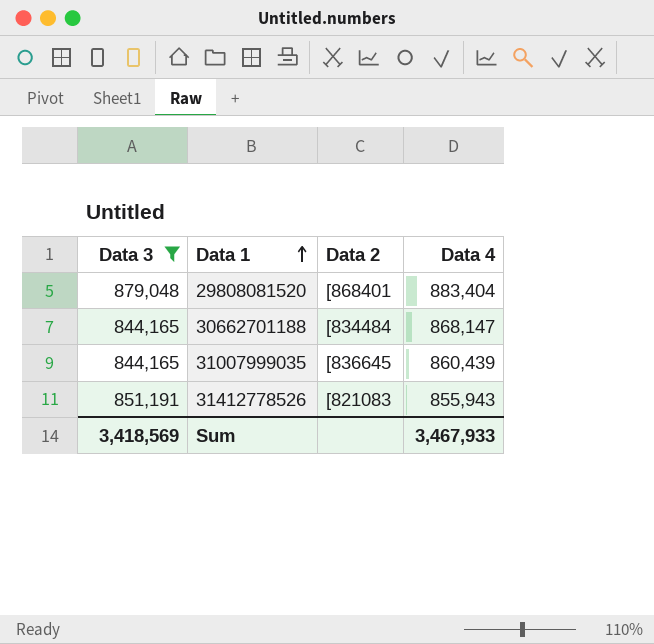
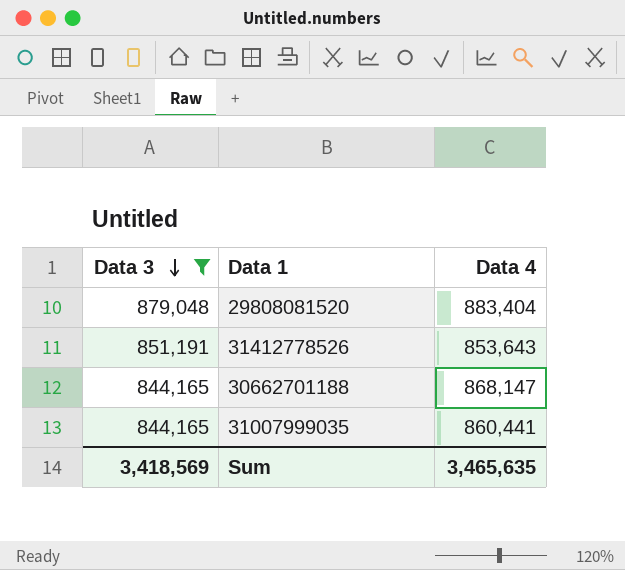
row order: Data 1 ascending -> Data 3 descending
column Data 2 | position: 3 -> none
31412778526 | Data 4: 855,943 -> 853,643
31007999035 | Data 4: 860,439 -> 860,441
Sum | Data 4: 3,467,933 -> 3,465,635

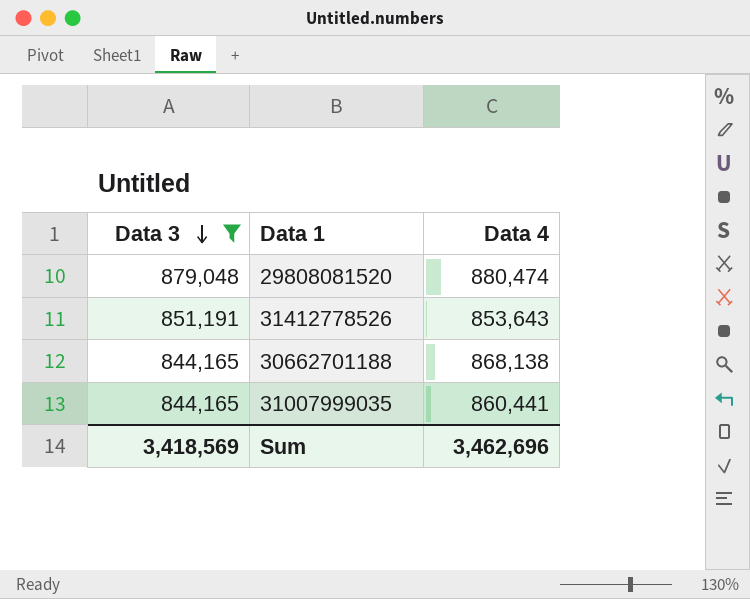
29808081520 | Data 4: 883,404 -> 880,474
30662701188 | Data 4: 868,147 -> 868,138
Sum | Data 4: 3,465,635 -> 3,462,696

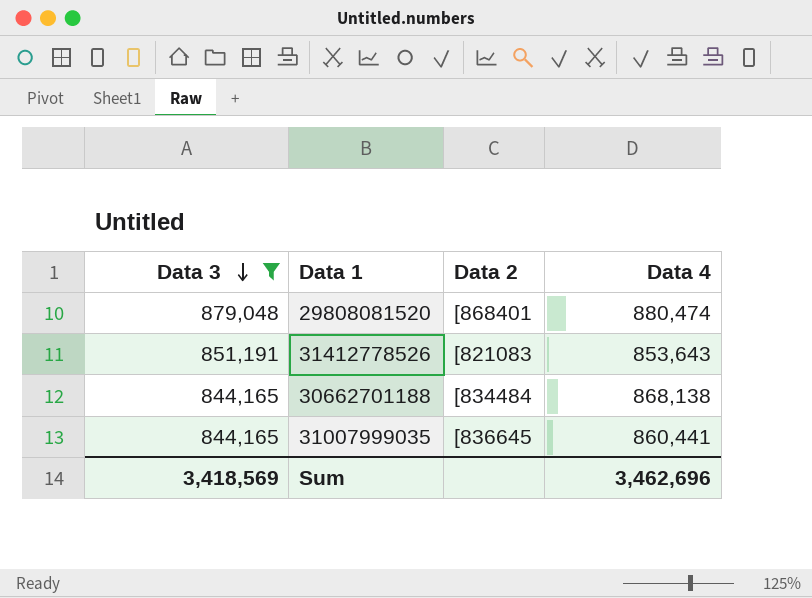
column Data 2 | position: none -> 3

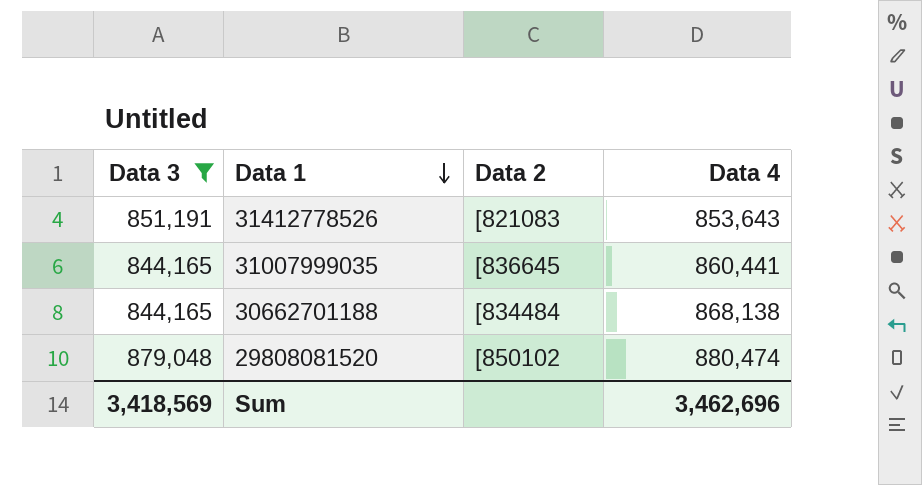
row order: Data 3 descending -> Data 1 descending
29808081520 | Data 2: [868401 -> [850102

